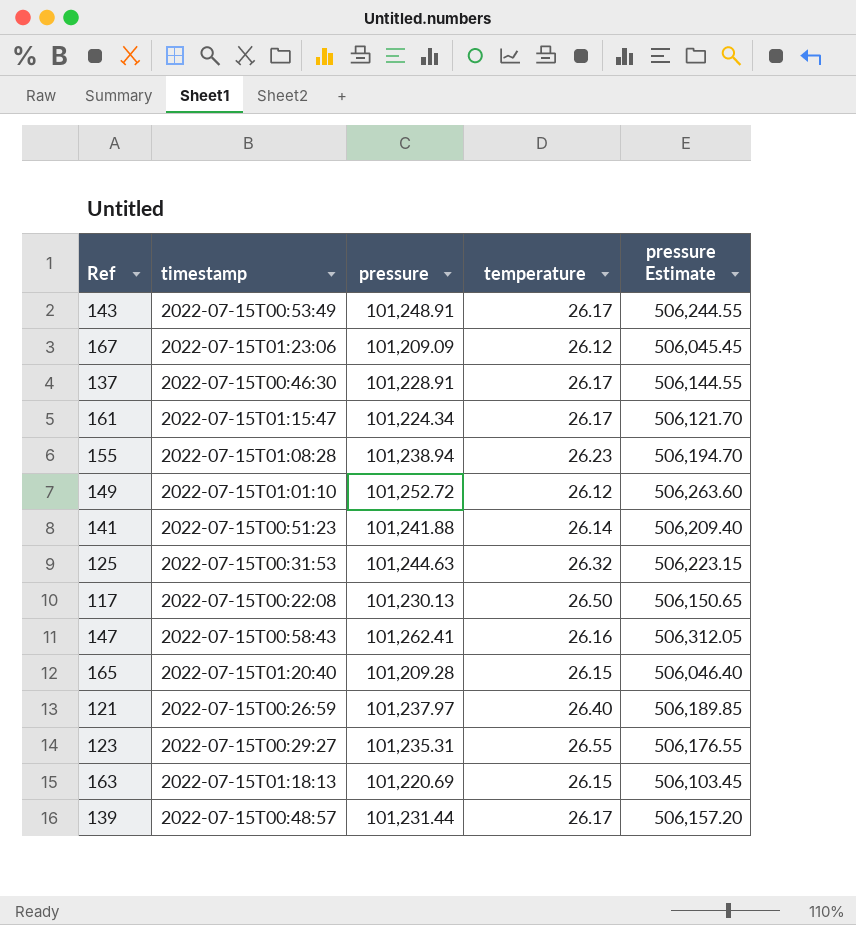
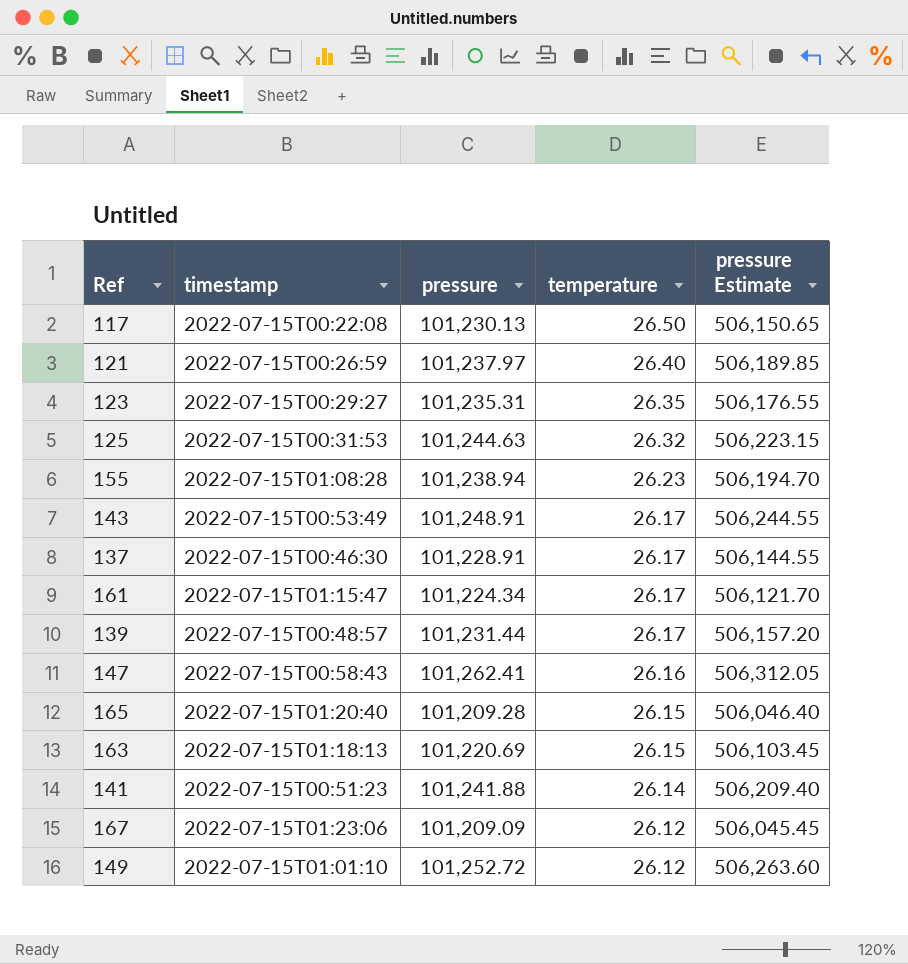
row order: none -> temperature descending
123 | temperature: 26.55 -> 26.35

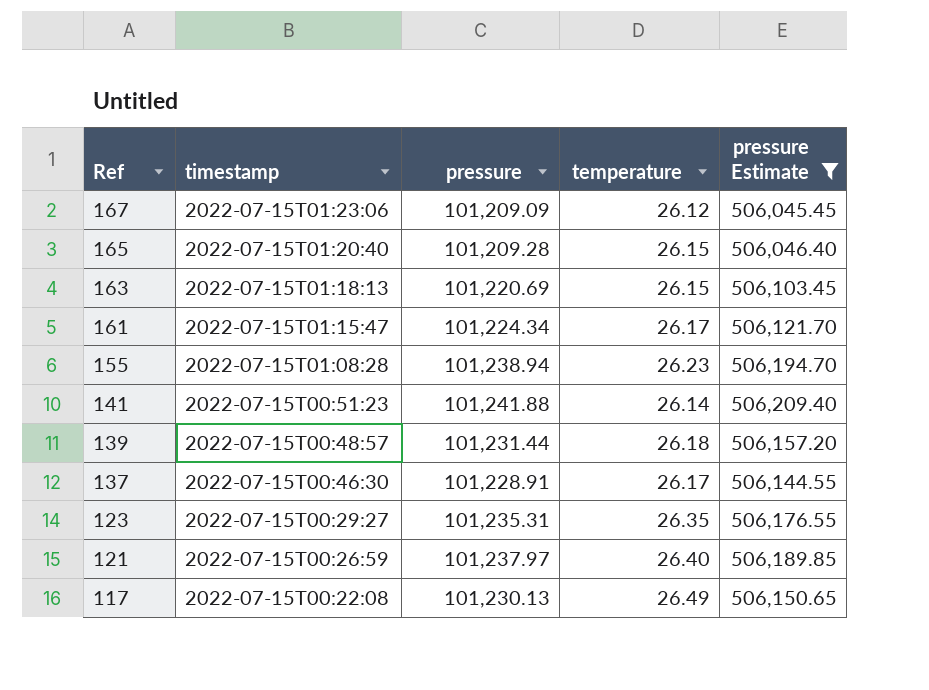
filter: none -> pressure Estimate <= 506,209.40
row order: temperature descending -> Ref descending
139 | temperature: 26.17 -> 26.18
117 | temperature: 26.50 -> 26.49

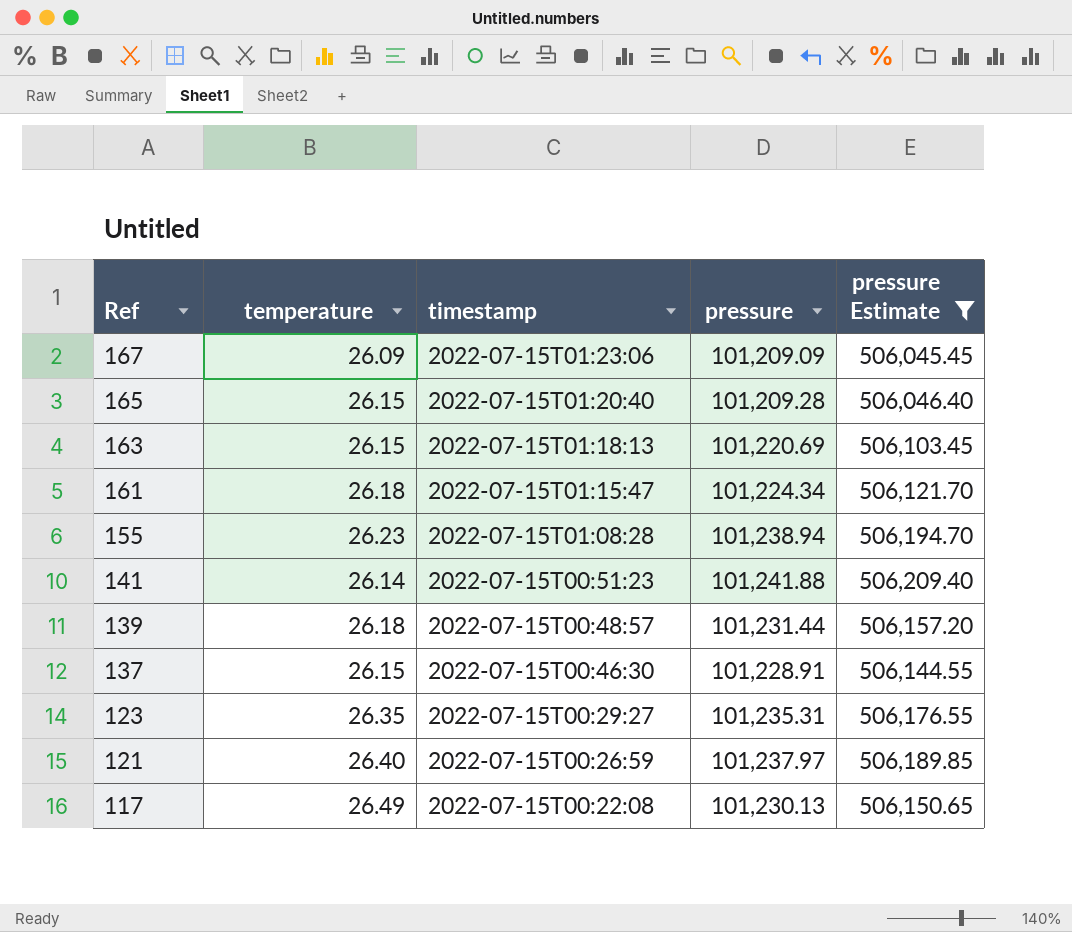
column temperature | position: 4 -> 2
167 | temperature: 26.12 -> 26.09
161 | temperature: 26.17 -> 26.18
137 | temperature: 26.17 -> 26.15

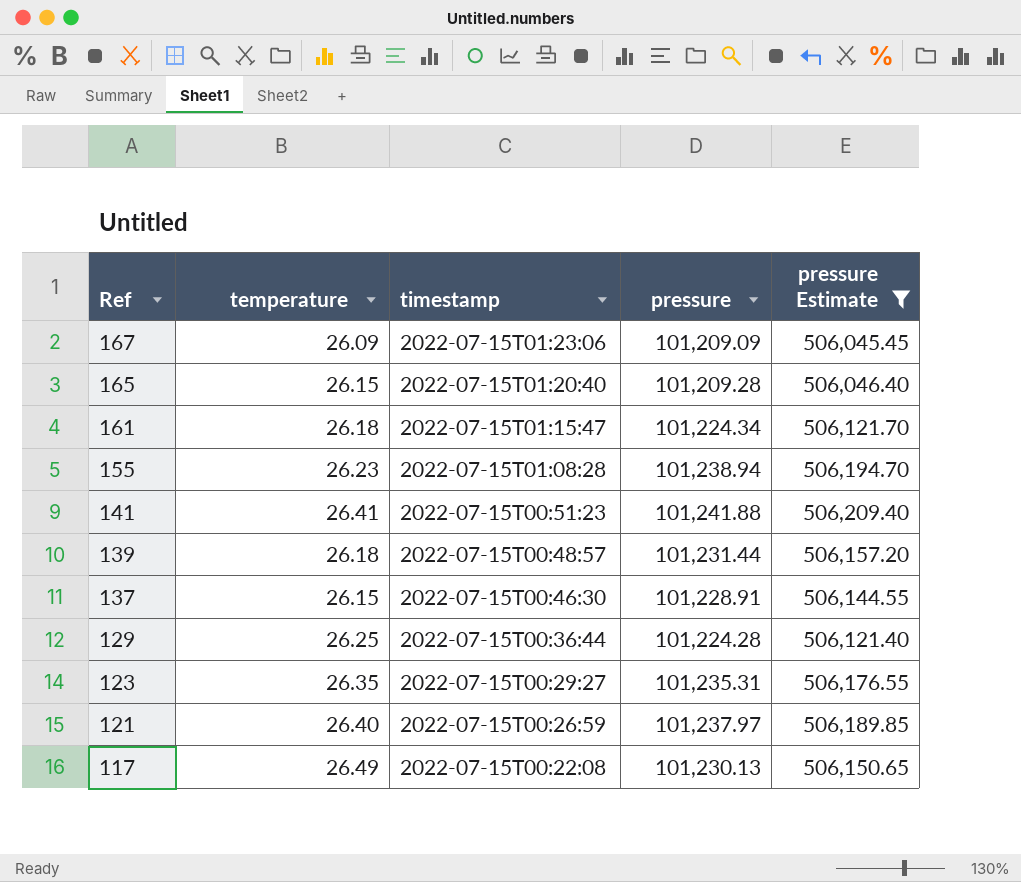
row 163: 26.15 | 2022-07-15T01:18:13 | 101,220.69 | 506,103.45 -> none
141 | temperature: 26.14 -> 26.41
row 129: none -> 26.25 | 2022-07-15T00:36:44 | 101,224.28 | 506,121.40

